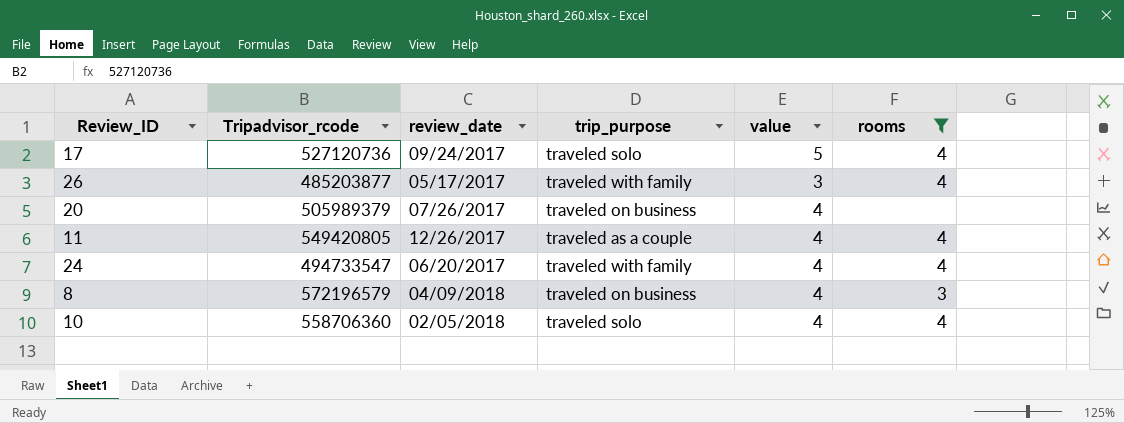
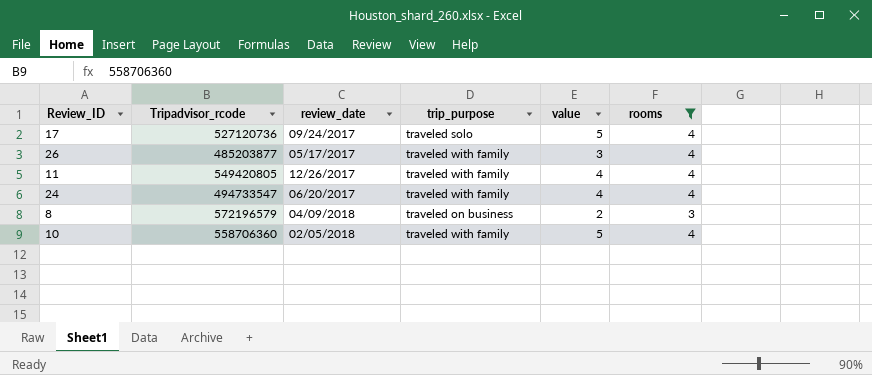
row 20: 505989379 | 07/26/2017 | traveled on business | 4 | none -> none
11 | trip_purpose: traveled as a couple -> traveled with family
8 | value: 4 -> 2
10 | trip_purpose: traveled solo -> traveled with family
10 | value: 4 -> 5

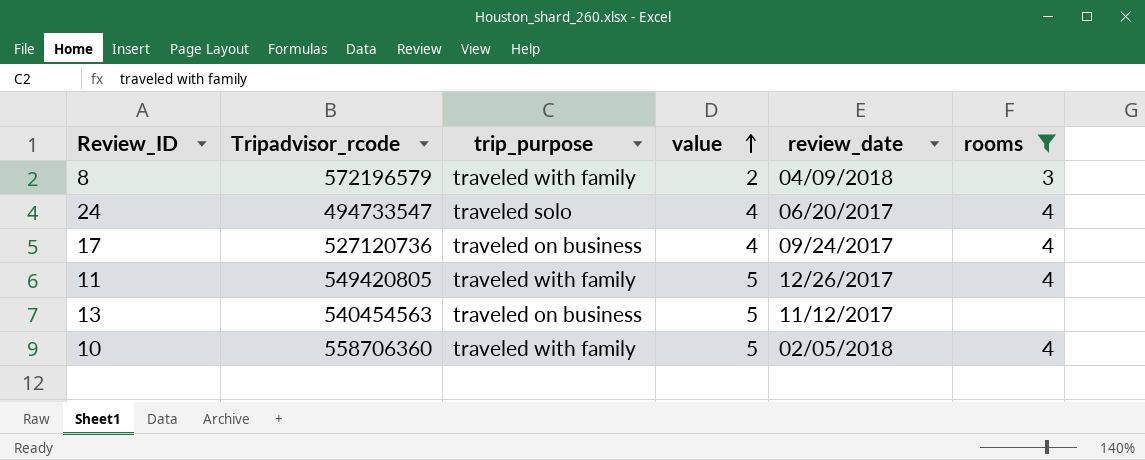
row order: none -> value ascending
column review_date | position: 3 -> 5
row 26: 485203877 | 05/17/2017 | traveled with family | 3 | 4 -> none
8 | trip_purpose: traveled on business -> traveled with family
24 | trip_purpose: traveled with family -> traveled solo
17 | trip_purpose: traveled solo -> traveled on business
17 | value: 5 -> 4
11 | value: 4 -> 5
row 13: none -> 540454563 | traveled on business | 5 | 11/12/2017 | none

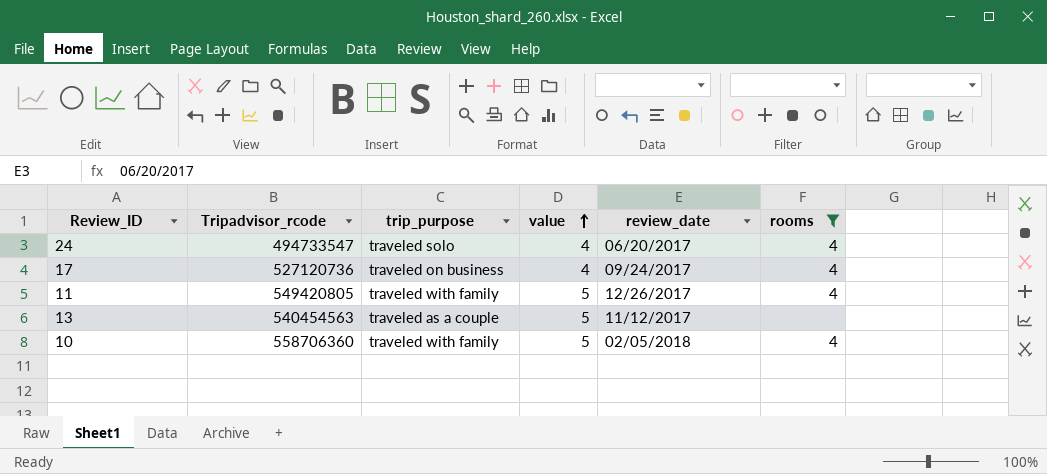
row 8: 572196579 | traveled with family | 2 | 04/09/2018 | 3 -> none
13 | trip_purpose: traveled on business -> traveled as a couple

